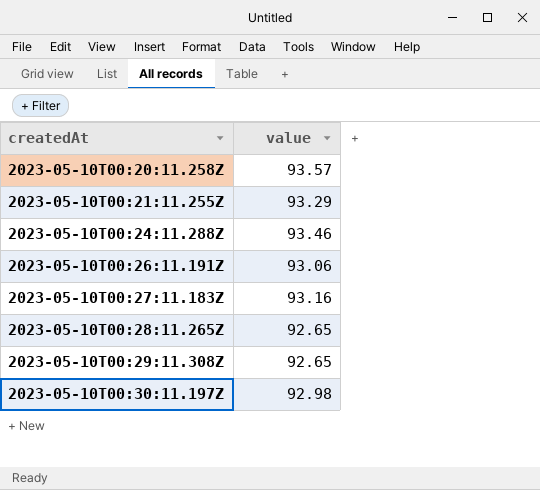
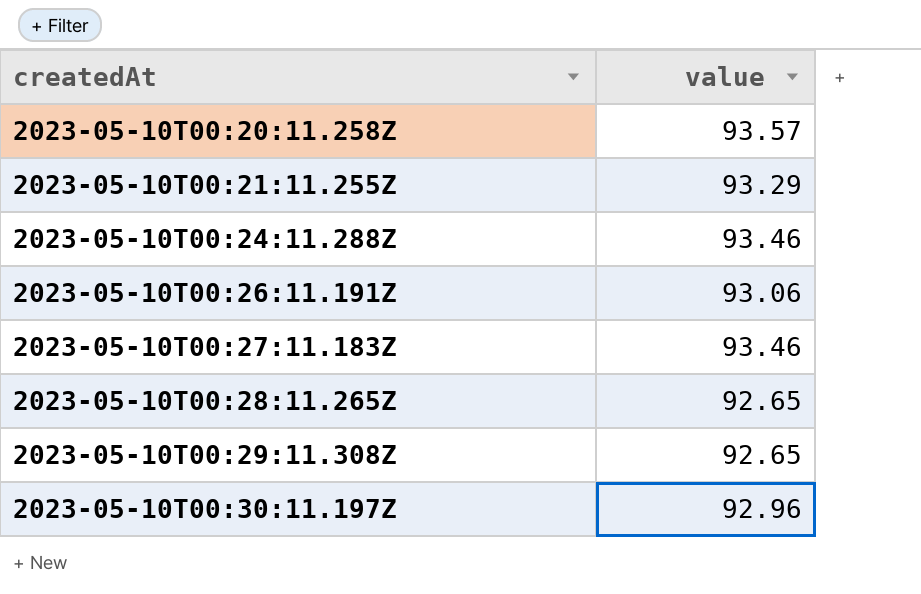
2023-05-10T00:27:11.183Z | value: 93.16 -> 93.46
2023-05-10T00:30:11.197Z | value: 92.98 -> 92.96

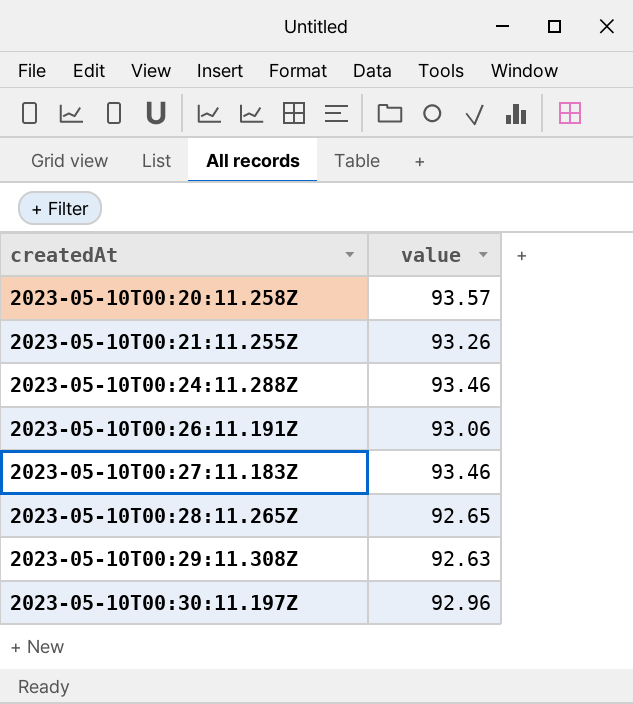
2023-05-10T00:21:11.255Z | value: 93.29 -> 93.26
2023-05-10T00:29:11.308Z | value: 92.65 -> 92.63

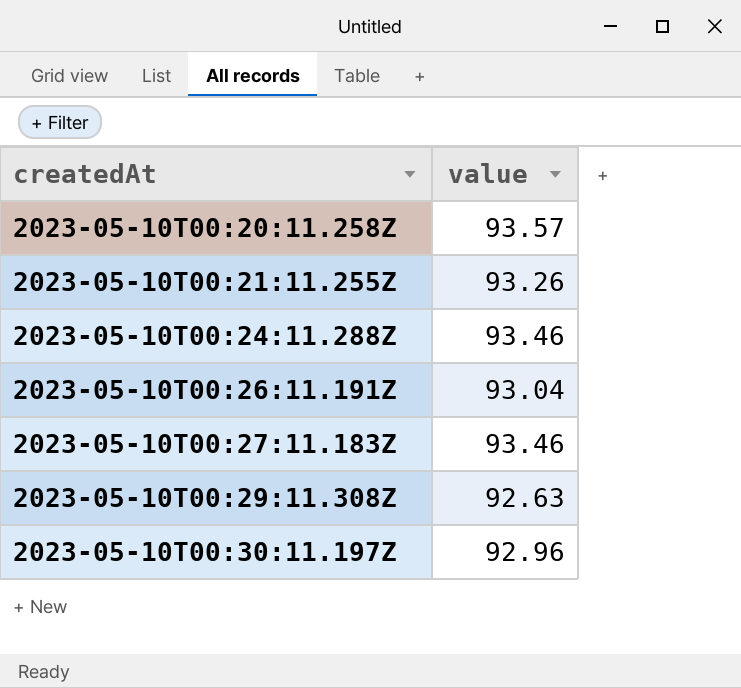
row 2023-05-10T00:28:11.265Z: 92.65 -> none
2023-05-10T00:26:11.191Z | value: 93.06 -> 93.04

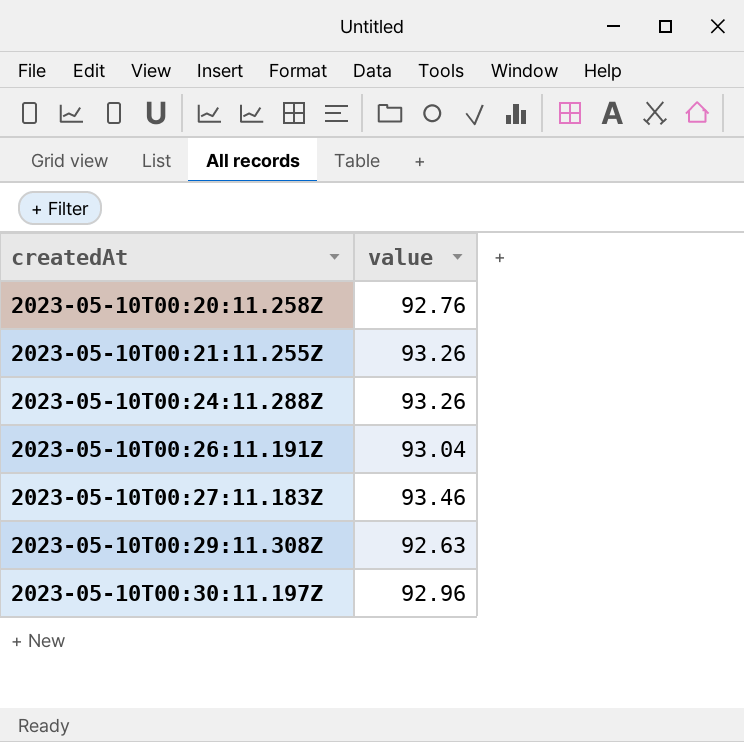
2023-05-10T00:20:11.258Z | value: 93.57 -> 92.76
2023-05-10T00:24:11.288Z | value: 93.46 -> 93.26

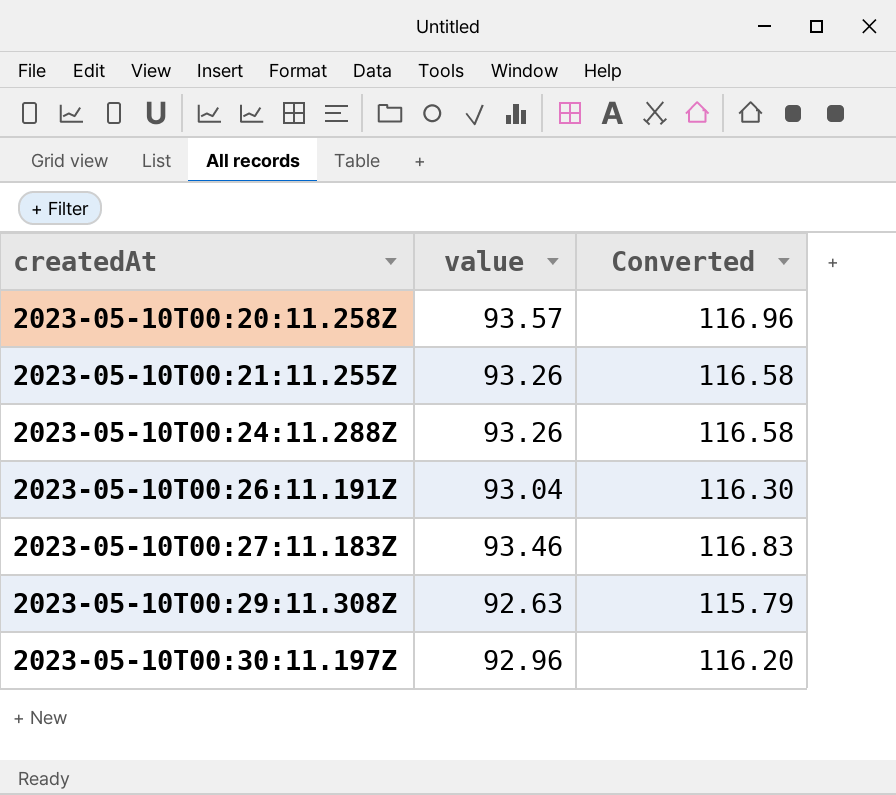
column Converted | formula: none -> [value] * 1.25
2023-05-10T00:20:11.258Z | value: 92.76 -> 93.57

